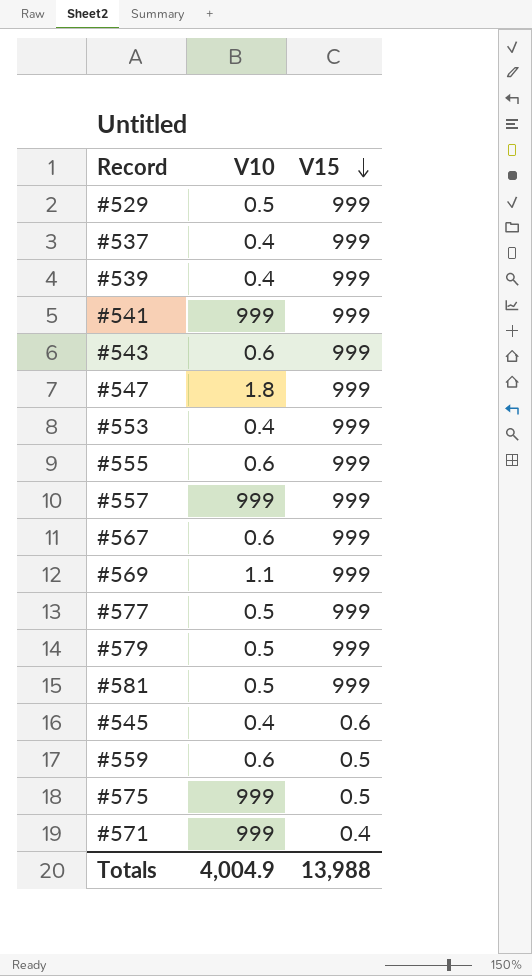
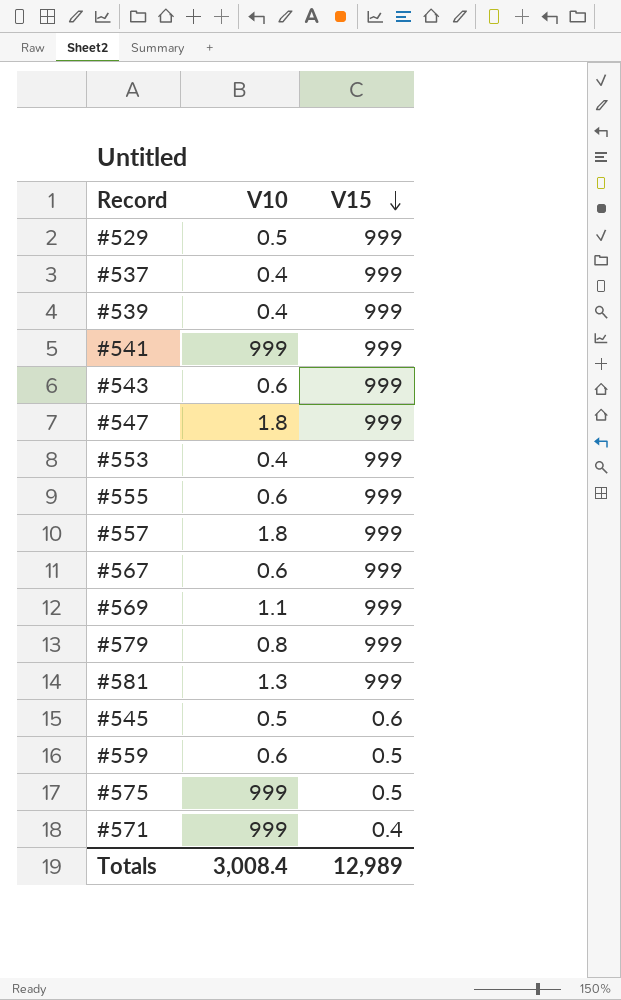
row #577: 0.5 | 999 -> none
#557 | V10: 999 -> 1.8
#579 | V10: 0.5 -> 0.8
#581 | V10: 0.5 -> 1.3
#545 | V10: 0.4 -> 0.5
Totals | V10: 4,004.9 -> 3,008.4
Totals | V15: 13,988 -> 12,989

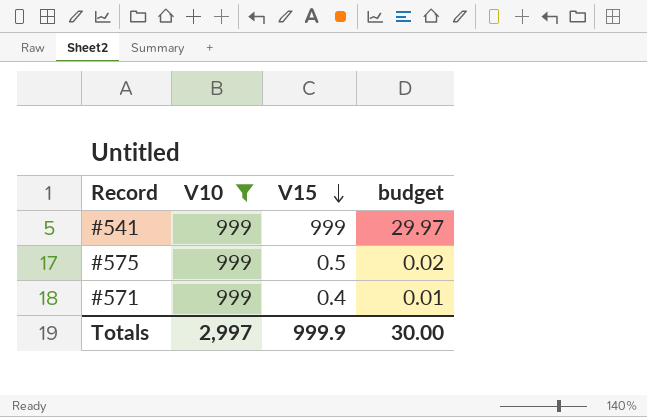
filter: none -> V10 = 999
column budget | formula: none -> [V15] * 0.03
Totals | V10: 3,008.4 -> 2,997
Totals | V15: 12,989 -> 999.9

